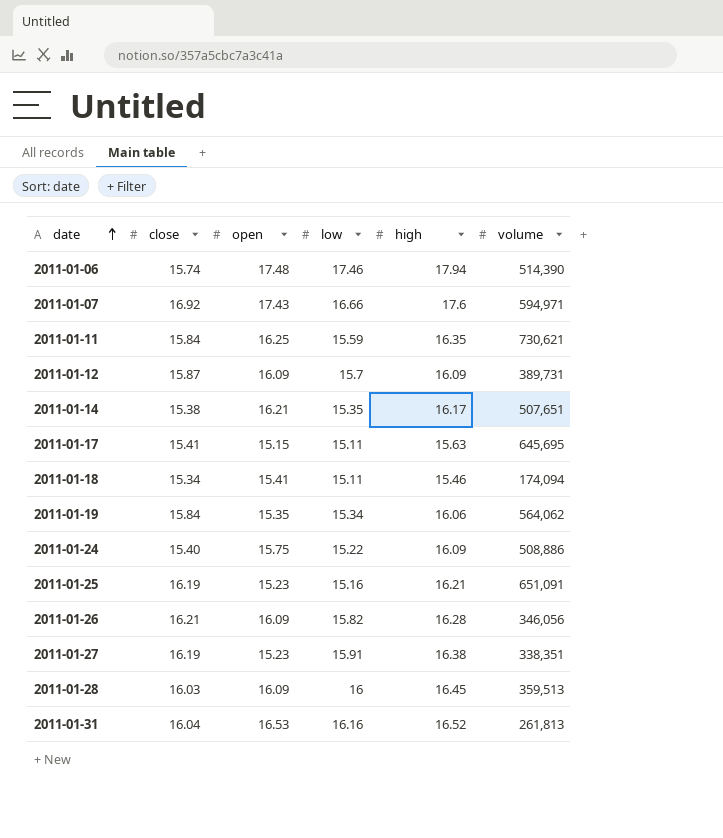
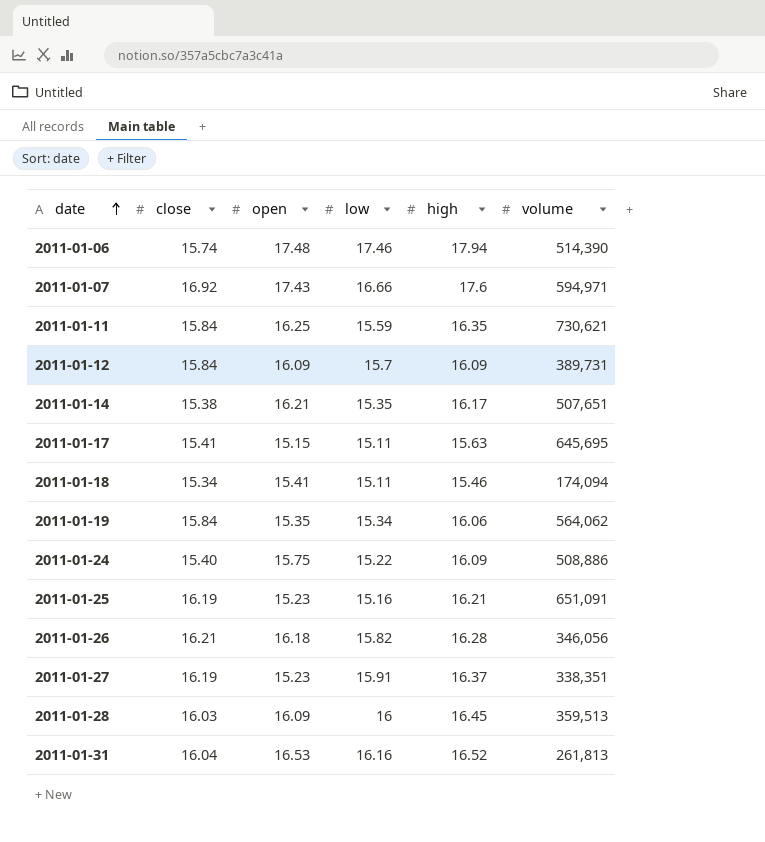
2011-01-12 | close: 15.87 -> 15.84
2011-01-26 | open: 16.09 -> 16.18
2011-01-27 | high: 16.38 -> 16.37

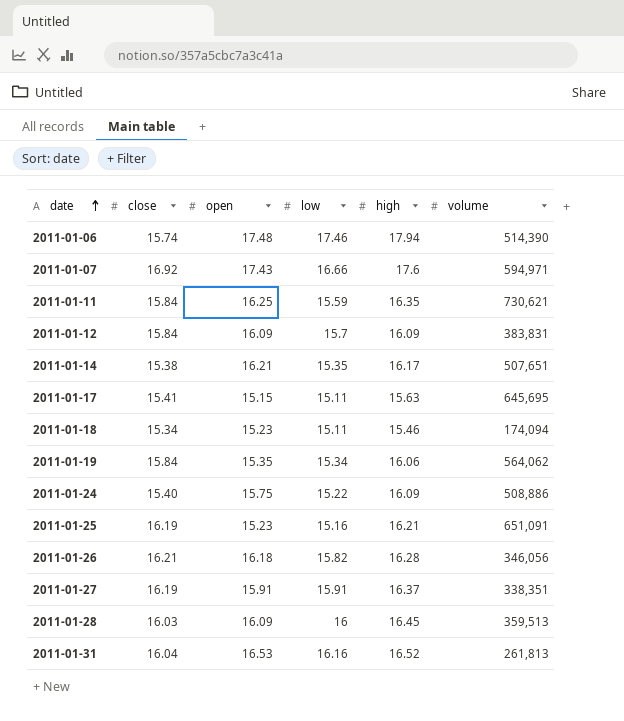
2011-01-12 | volume: 389,731 -> 383,831
2011-01-18 | open: 15.41 -> 15.23
2011-01-27 | open: 15.23 -> 15.91

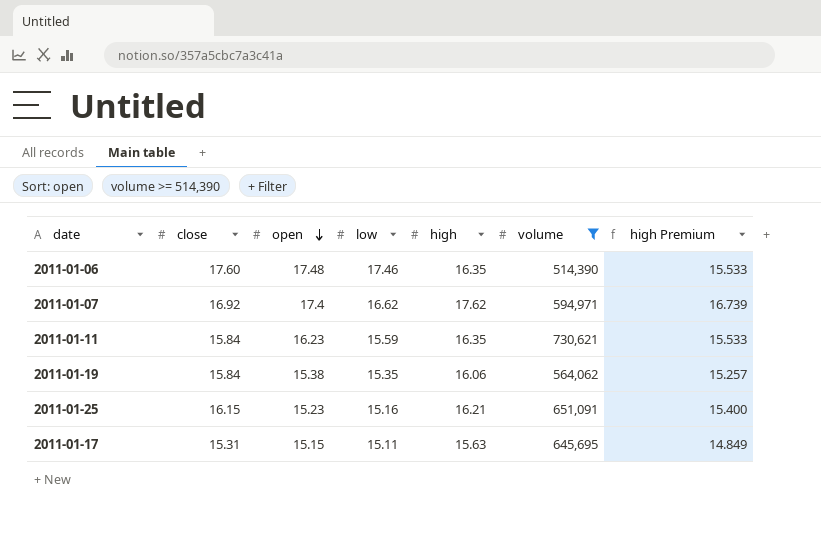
filter: none -> volume >= 514,390
row order: date ascending -> open descending
column high Premium | formula: none -> [high] * 0.95
2011-01-06 | close: 15.74 -> 17.60
2011-01-06 | high: 17.94 -> 16.35
2011-01-07 | open: 17.43 -> 17.4
2011-01-07 | low: 16.66 -> 16.62
2011-01-07 | high: 17.6 -> 17.62
2011-01-11 | open: 16.25 -> 16.23
2011-01-19 | open: 15.35 -> 15.38
2011-01-19 | low: 15.34 -> 15.35
2011-01-25 | close: 16.19 -> 16.15
2011-01-17 | close: 15.41 -> 15.31

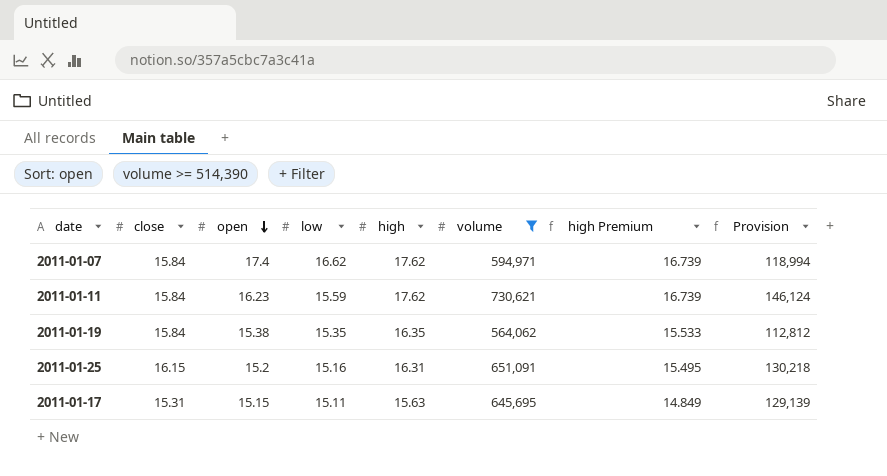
column Provision | formula: none -> [volume] * 0.2
row 2011-01-06: 17.60 | 17.48 | 17.46 | 16.35 | 514,390 | 15.533 -> none
2011-01-07 | close: 16.92 -> 15.84
2011-01-11 | high: 16.35 -> 17.62
2011-01-11 | high Premium: 15.533 -> 16.739
2011-01-19 | high: 16.06 -> 16.35
2011-01-19 | high Premium: 15.257 -> 15.533
2011-01-25 | open: 15.23 -> 15.2
2011-01-25 | high: 16.21 -> 16.31
2011-01-25 | high Premium: 15.400 -> 15.495

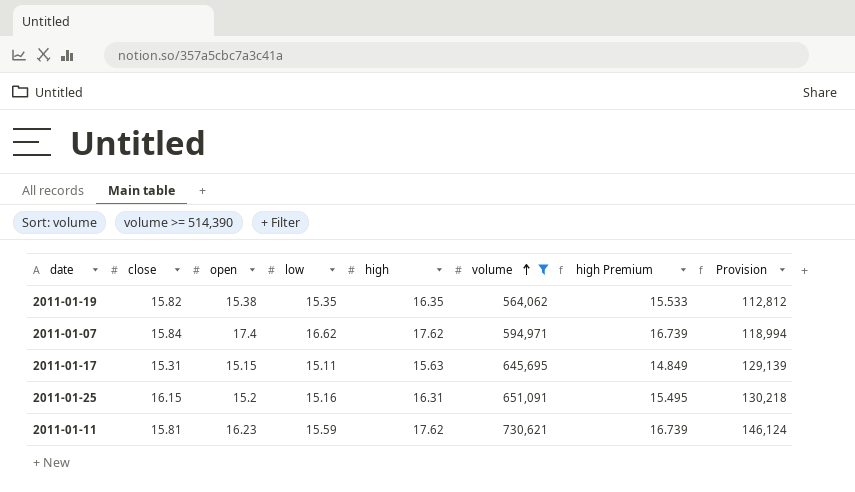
row order: open descending -> volume ascending
2011-01-19 | close: 15.84 -> 15.82
2011-01-11 | close: 15.84 -> 15.81

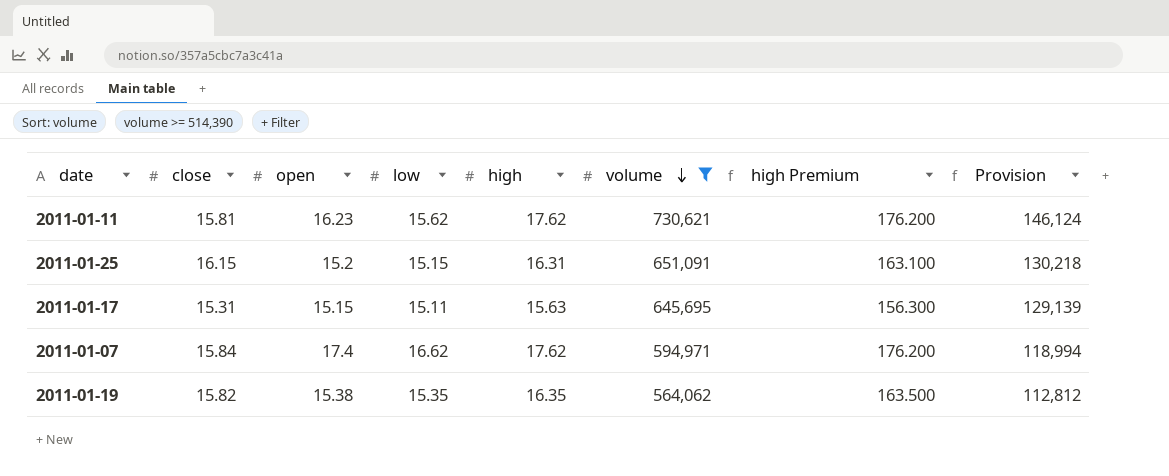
row order: volume ascending -> volume descending
column high Premium | formula: [high] * 0.95 -> [high] * 10
2011-01-11 | low: 15.59 -> 15.62
2011-01-25 | low: 15.16 -> 15.15

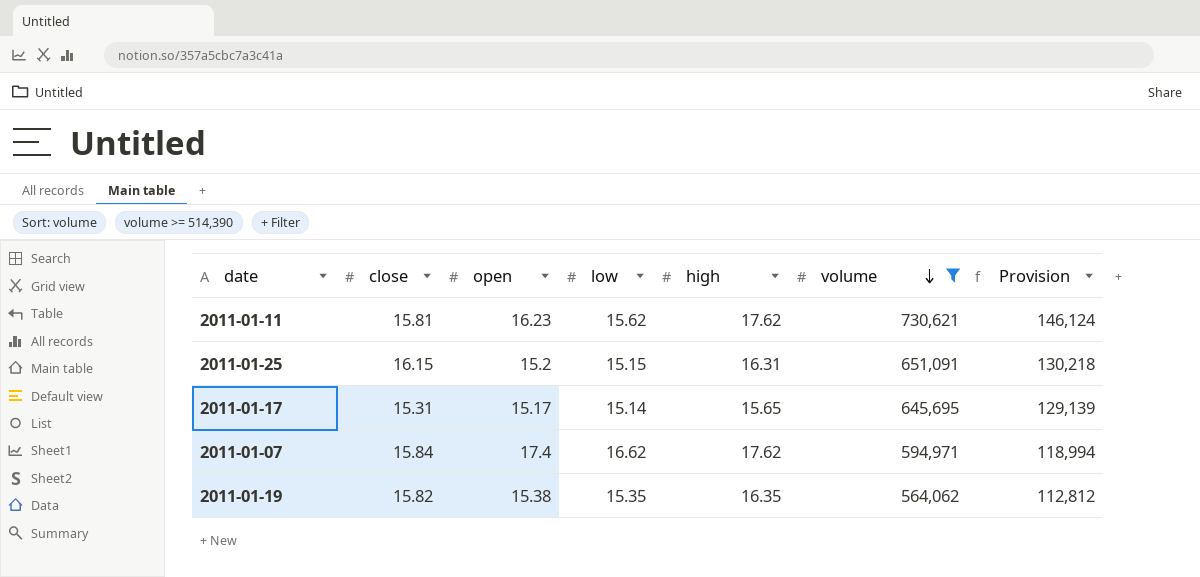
column high Premium | formula: [high] * 10 -> none
2011-01-17 | open: 15.15 -> 15.17
2011-01-17 | low: 15.11 -> 15.14
2011-01-17 | high: 15.63 -> 15.65

